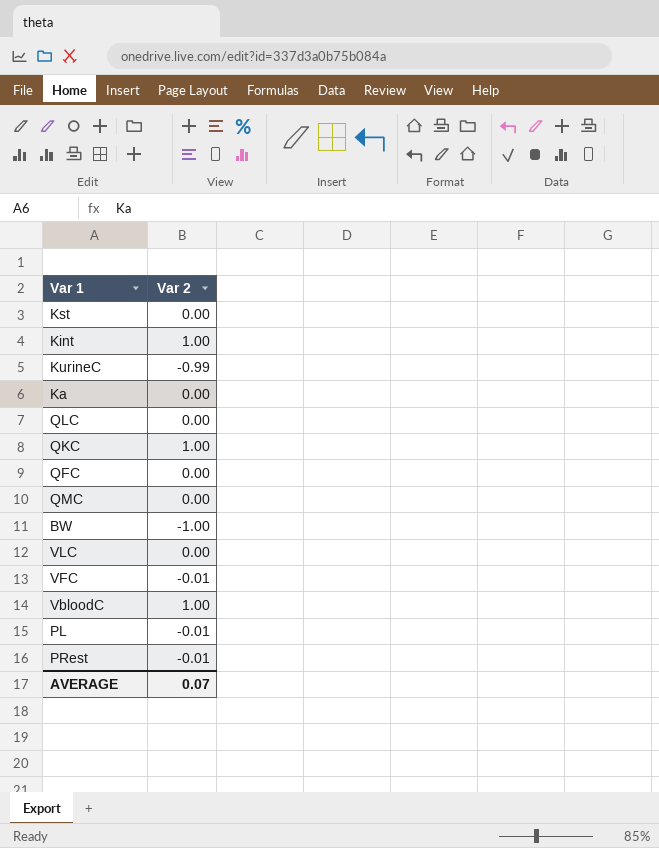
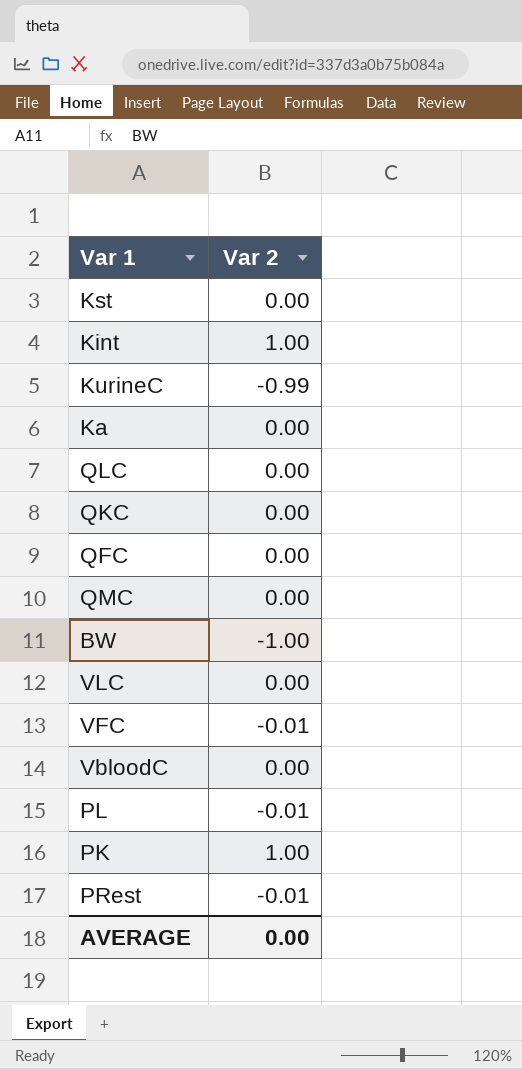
QKC | Var 2: 1.00 -> 0.00
VbloodC | Var 2: 1.00 -> 0.00
row PK: none -> 1.00
AVERAGE | Var 2: 0.07 -> 0.00

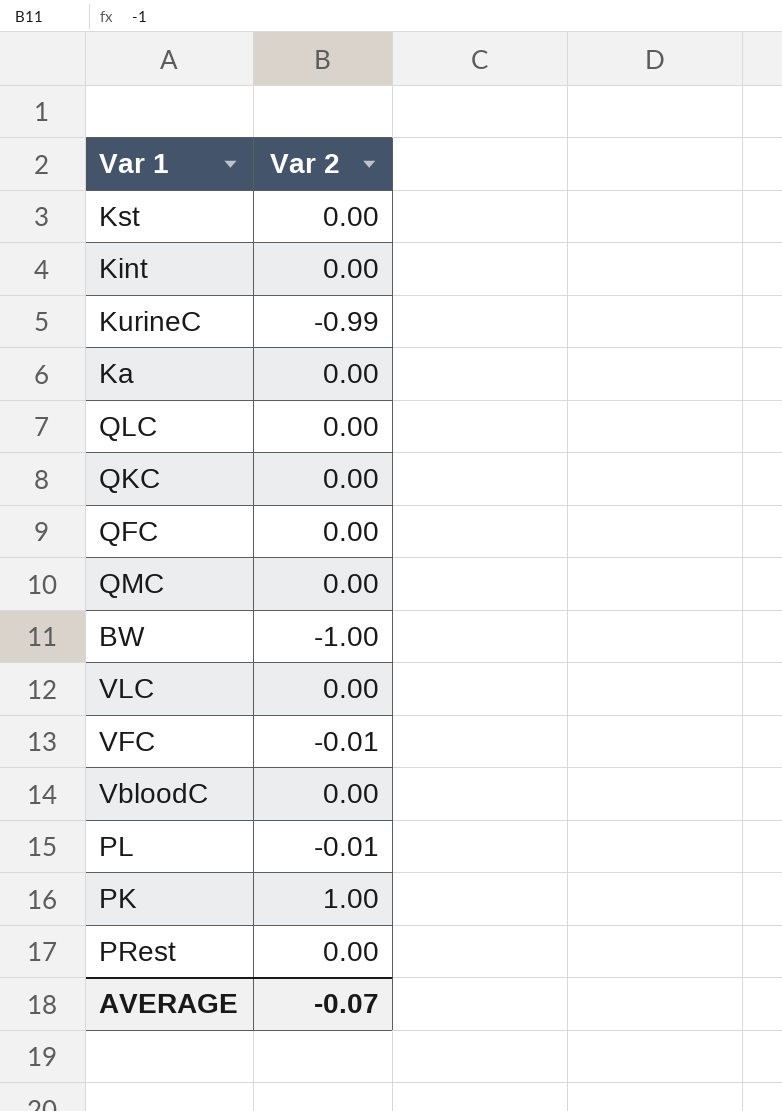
Kint | Var 2: 1.00 -> 0.00
PRest | Var 2: -0.01 -> 0.00
AVERAGE | Var 2: 0.00 -> -0.07

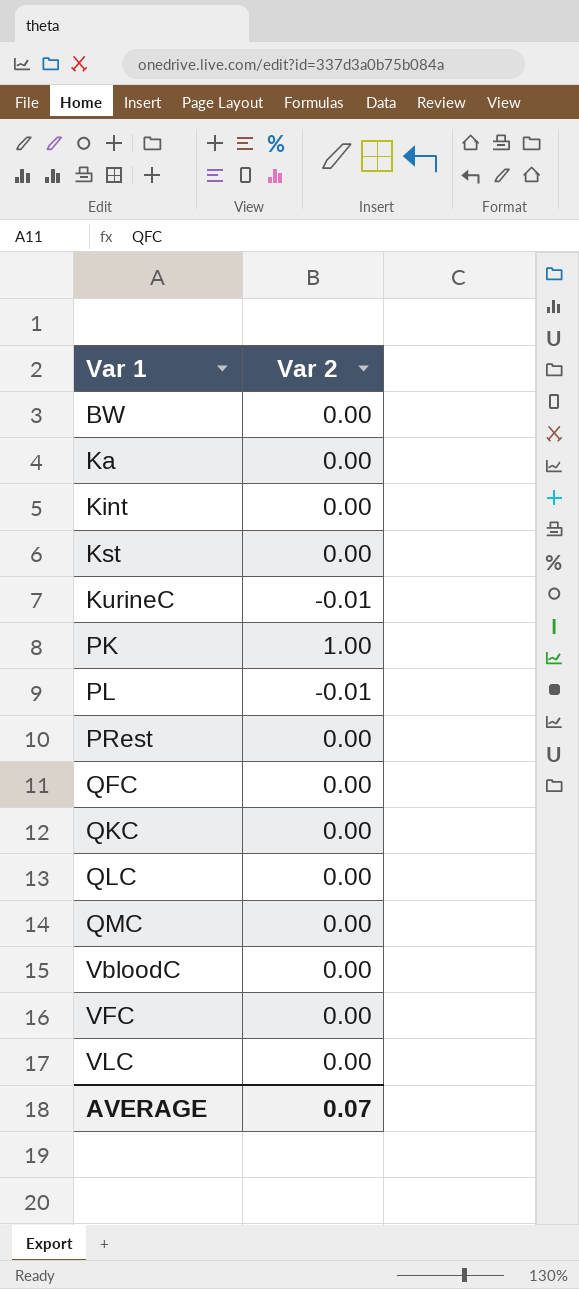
row order: none -> Var 1 ascending
BW | Var 2: -1.00 -> 0.00
KurineC | Var 2: -0.99 -> -0.01
VFC | Var 2: -0.01 -> 0.00
AVERAGE | Var 2: -0.07 -> 0.07

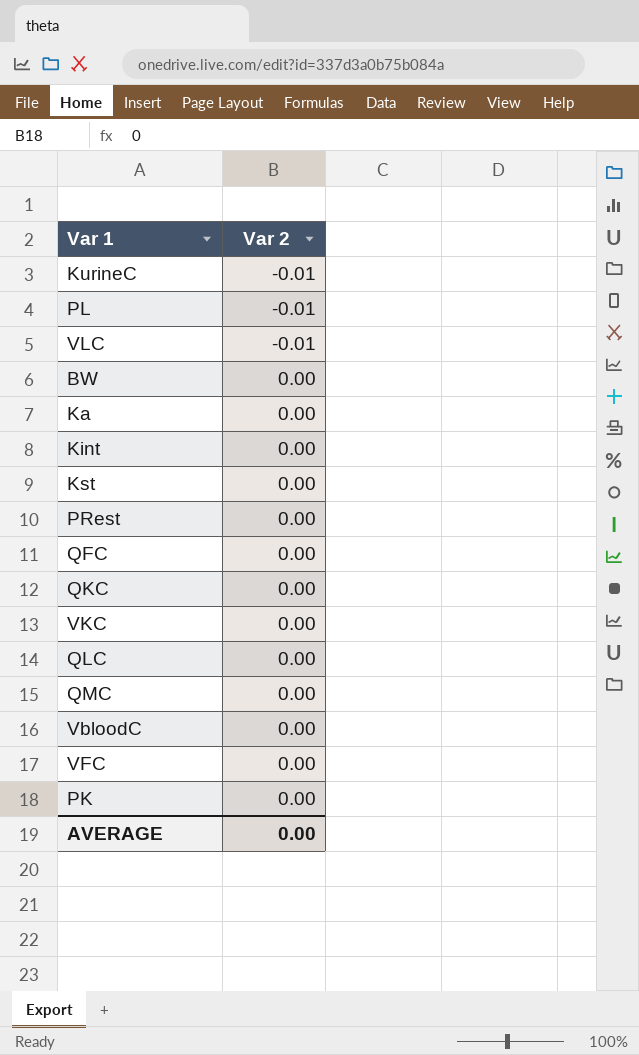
row order: Var 1 ascending -> Var 2 ascending
VLC | Var 2: 0.00 -> -0.01
row VKC: none -> 0.00
PK | Var 2: 1.00 -> 0.00
AVERAGE | Var 2: 0.07 -> 0.00

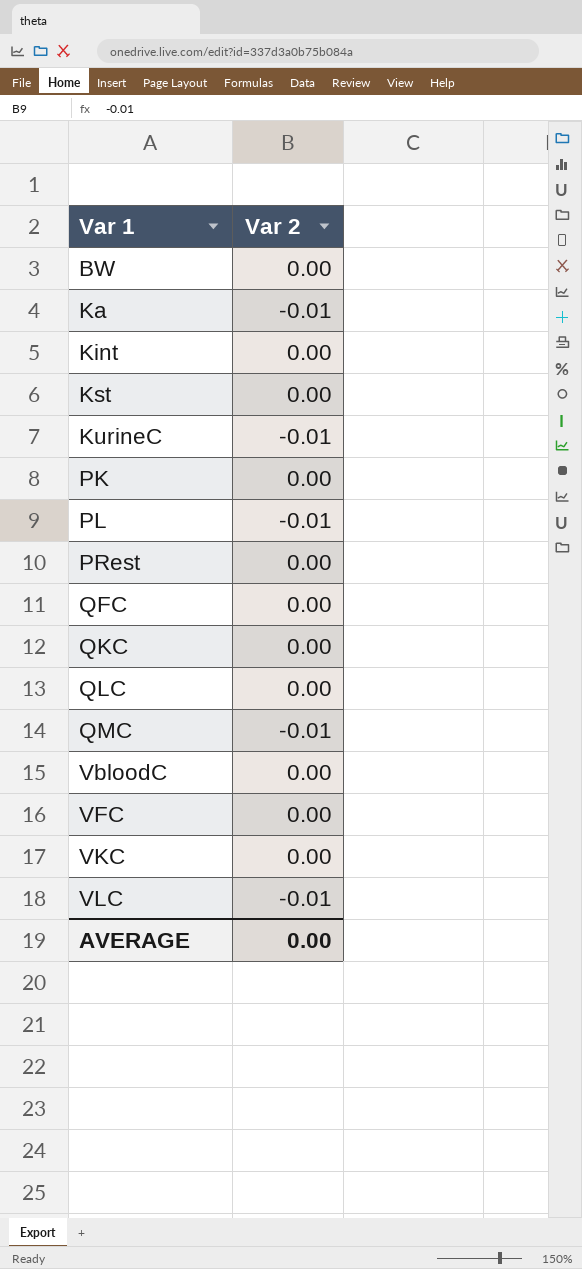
row order: Var 2 ascending -> Var 1 ascending
Ka | Var 2: 0.00 -> -0.01
QMC | Var 2: 0.00 -> -0.01

